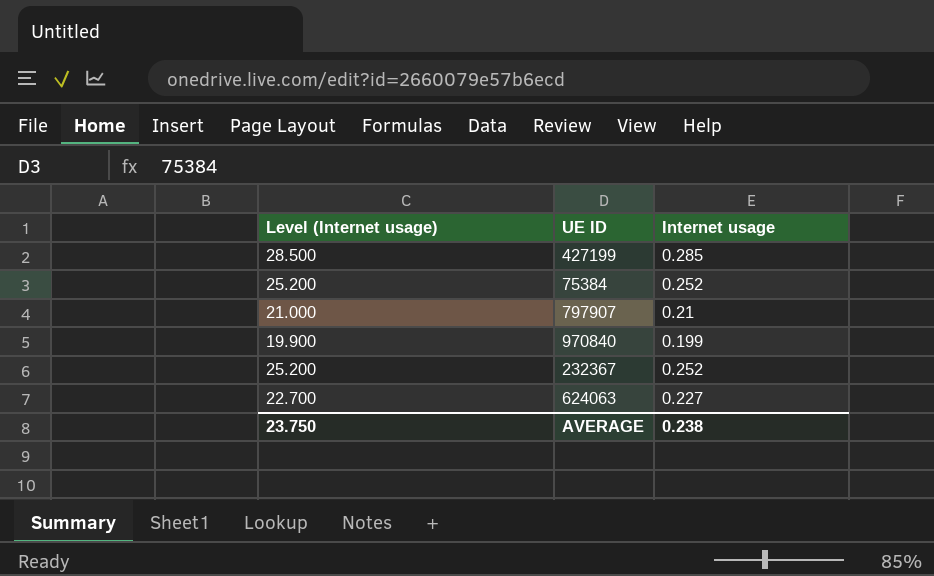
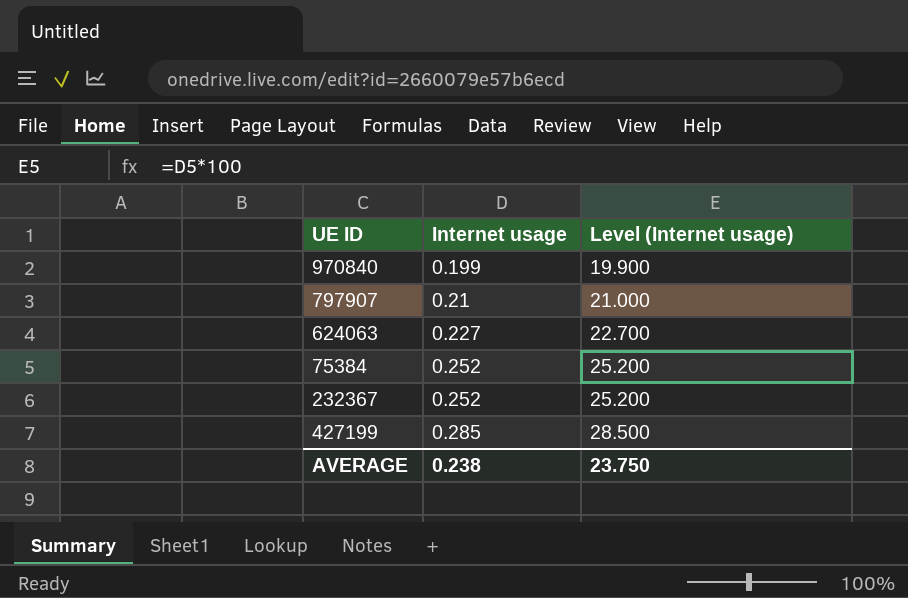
row order: none -> Internet usage ascending
column Level (Internet usage) | position: 1 -> 3

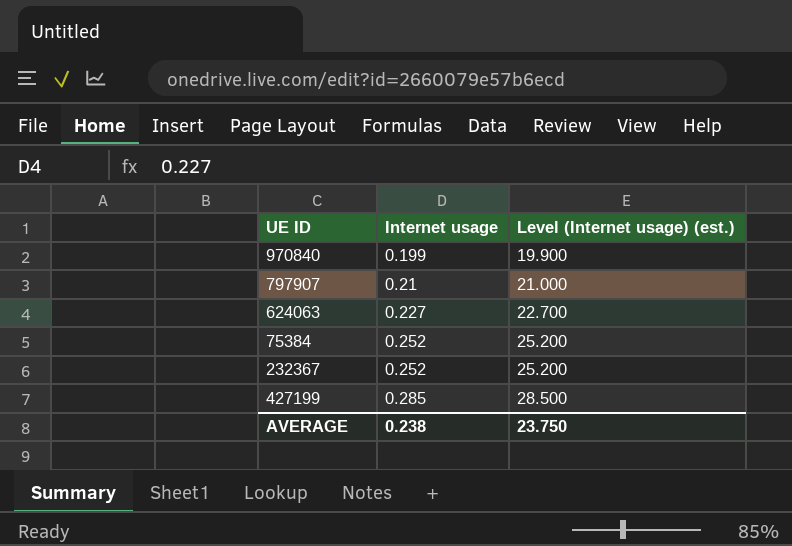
column name: Level (Internet usage) -> Level (Internet usage) (est.)

